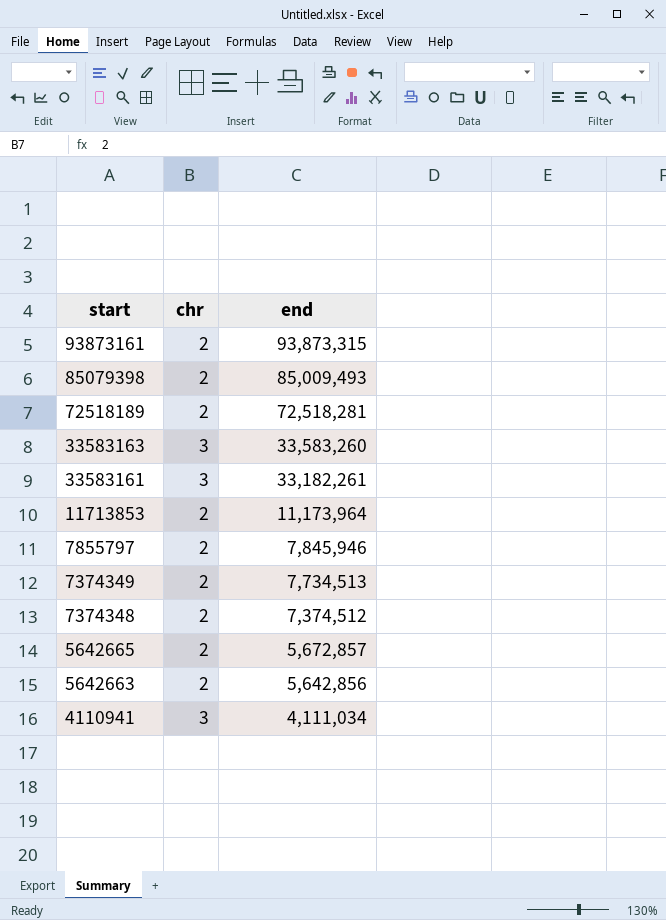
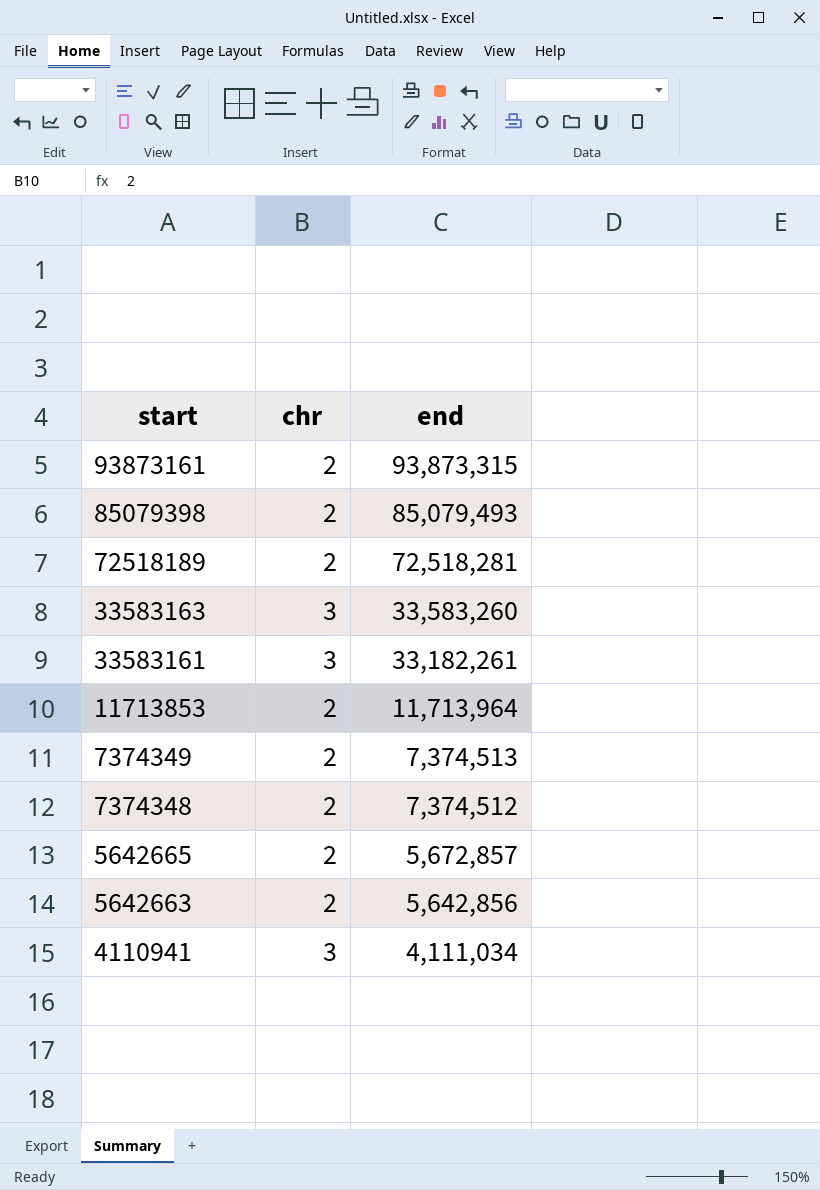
row 7855797: 2 | 7,845,946 -> none
85079398 | end: 85,009,493 -> 85,079,493
11713853 | end: 11,173,964 -> 11,713,964
7374349 | end: 7,734,513 -> 7,374,513

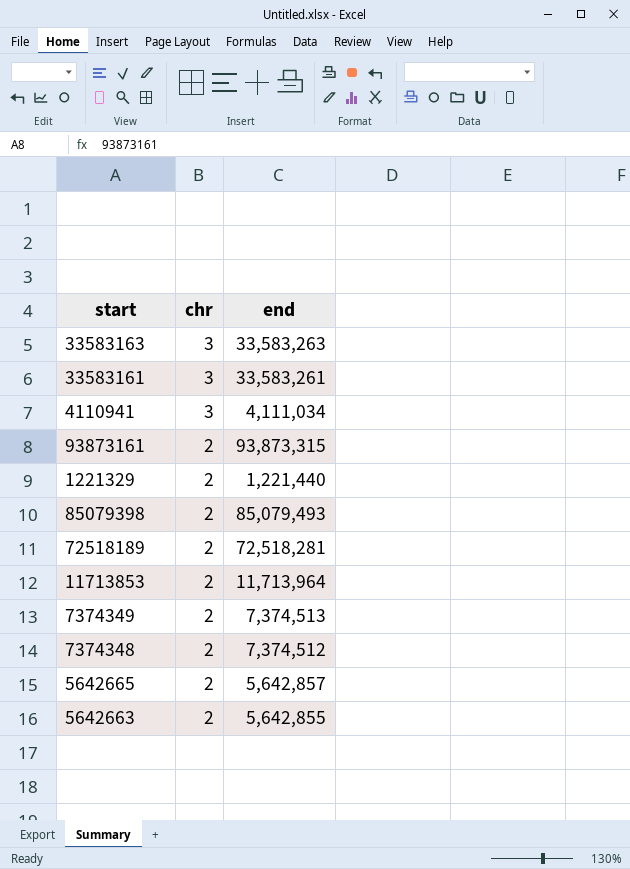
row order: start descending -> chr descending
33583163 | end: 33,583,260 -> 33,583,263
33583161 | end: 33,182,261 -> 33,583,261
row 1221329: none -> 2 | 1,221,440
5642665 | end: 5,672,857 -> 5,642,857
5642663 | end: 5,642,856 -> 5,642,855

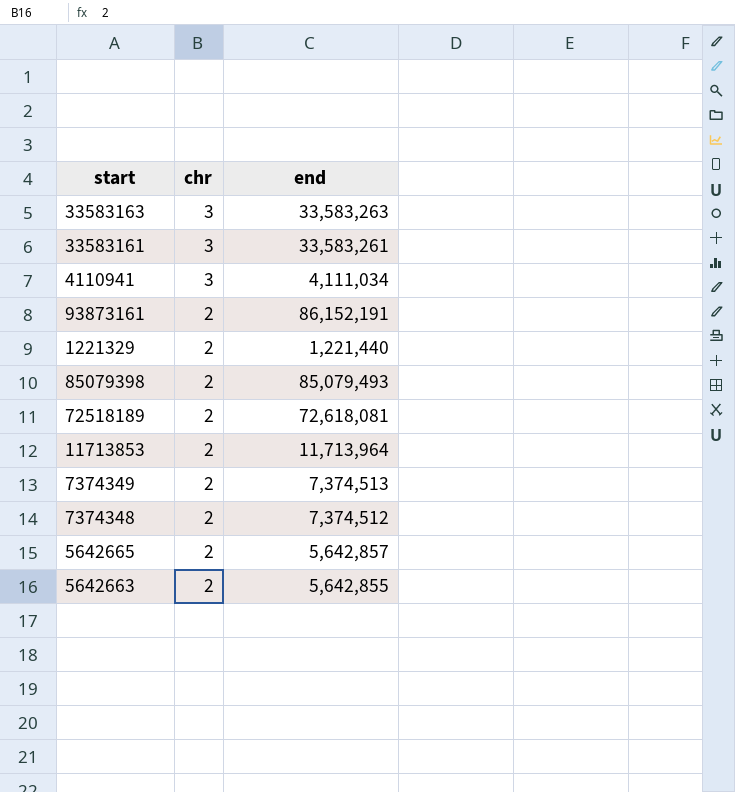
93873161 | end: 93,873,315 -> 86,152,191
72518189 | end: 72,518,281 -> 72,618,081

